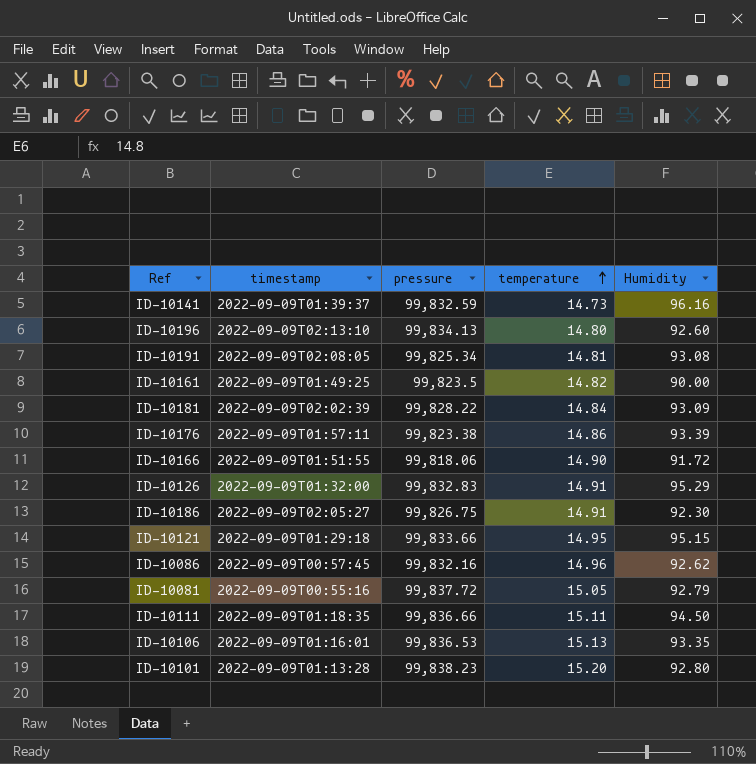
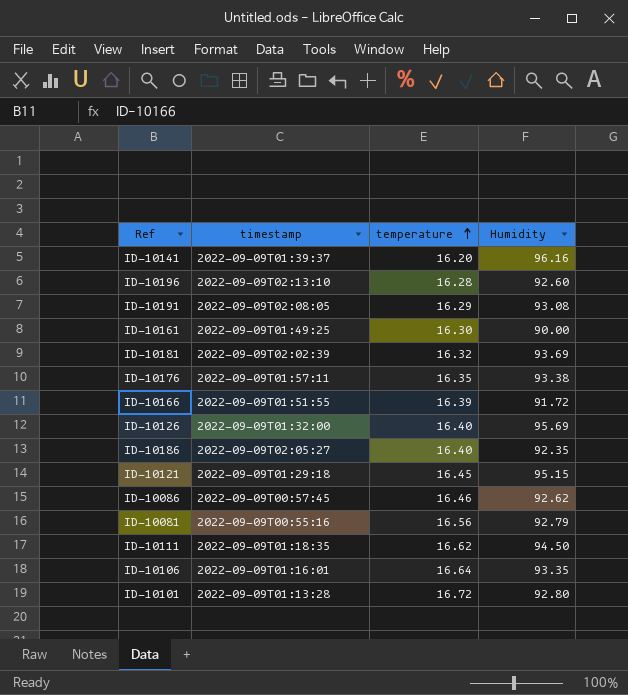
column pressure | position: 3 -> none
ID-10141 | temperature: 14.73 -> 16.20
ID-10196 | temperature: 14.80 -> 16.28
ID-10191 | temperature: 14.81 -> 16.29
ID-10161 | temperature: 14.82 -> 16.30
ID-10181 | temperature: 14.84 -> 16.32
ID-10181 | Humidity: 93.09 -> 93.69
ID-10176 | temperature: 14.86 -> 16.35
ID-10176 | Humidity: 93.39 -> 93.38
ID-10166 | temperature: 14.90 -> 16.39
ID-10126 | temperature: 14.91 -> 16.40
ID-10126 | Humidity: 95.29 -> 95.69
ID-10186 | temperature: 14.91 -> 16.40
ID-10186 | Humidity: 92.30 -> 92.35
ID-10121 | temperature: 14.95 -> 16.45
ID-10086 | temperature: 14.96 -> 16.46
ID-10081 | temperature: 15.05 -> 16.56
ID-10111 | temperature: 15.11 -> 16.62
ID-10106 | temperature: 15.13 -> 16.64
ID-10101 | temperature: 15.20 -> 16.72

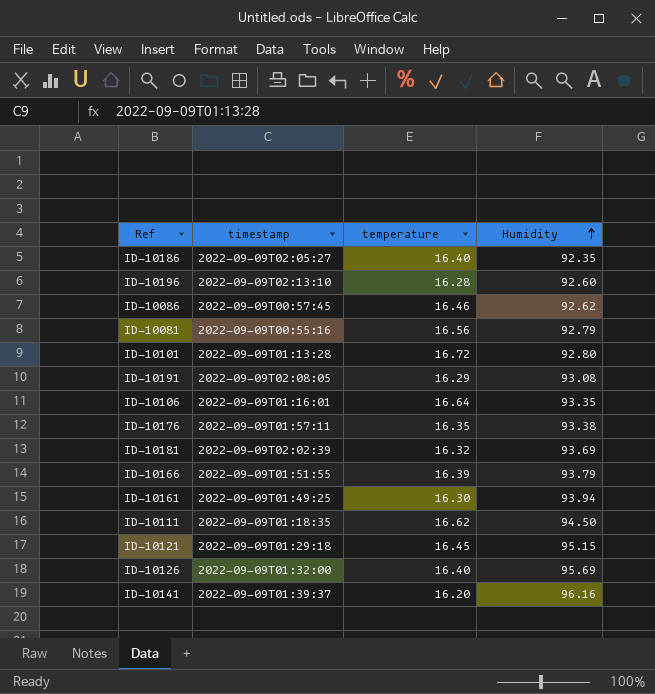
row order: temperature ascending -> Humidity ascending
ID-10166 | Humidity: 91.72 -> 93.79
ID-10161 | Humidity: 90.00 -> 93.94

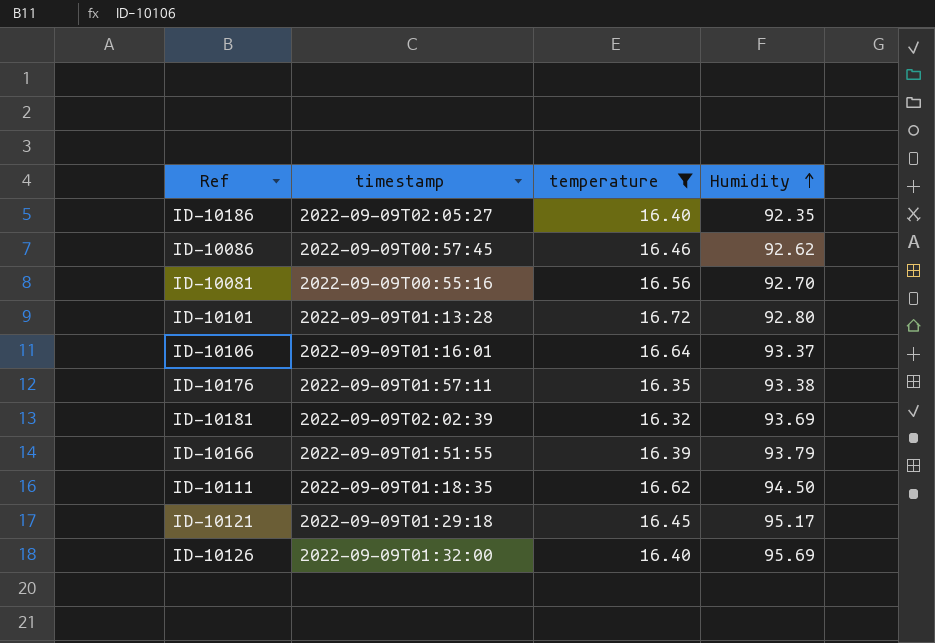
filter: none -> temperature >= 16.32
ID-10081 | Humidity: 92.79 -> 92.70
ID-10106 | Humidity: 93.35 -> 93.37
ID-10121 | Humidity: 95.15 -> 95.17

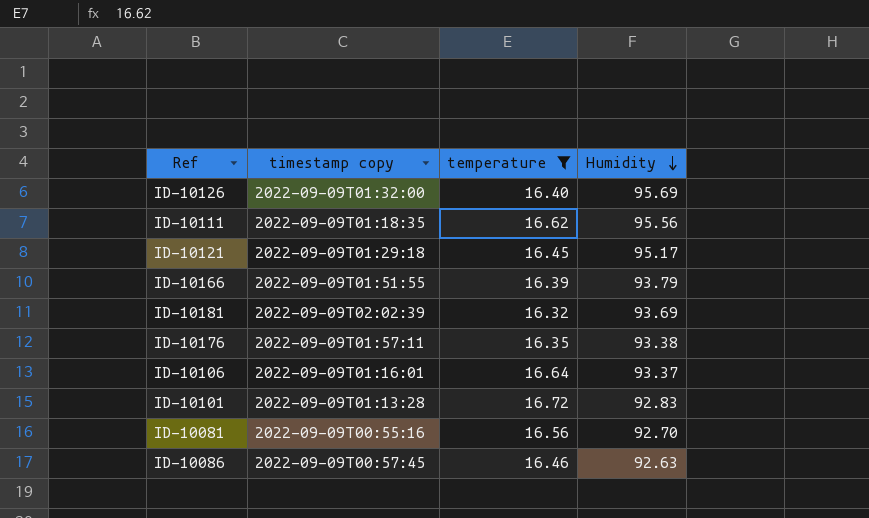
row order: Humidity ascending -> Humidity descending
column name: timestamp -> timestamp copy
row ID-10186: 2022-09-09T02:05:27 | 16.40 | 92.35 -> none
ID-10111 | Humidity: 94.50 -> 95.56
ID-10101 | Humidity: 92.80 -> 92.83
ID-10086 | Humidity: 92.62 -> 92.63

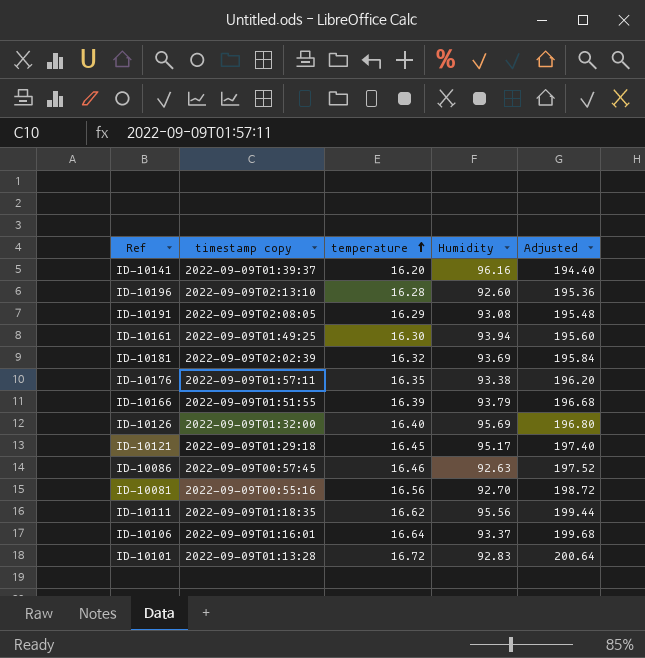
filter: temperature >= 16.32 -> none
row order: Humidity descending -> temperature ascending
column Adjusted | formula: none -> [temperature] * 12

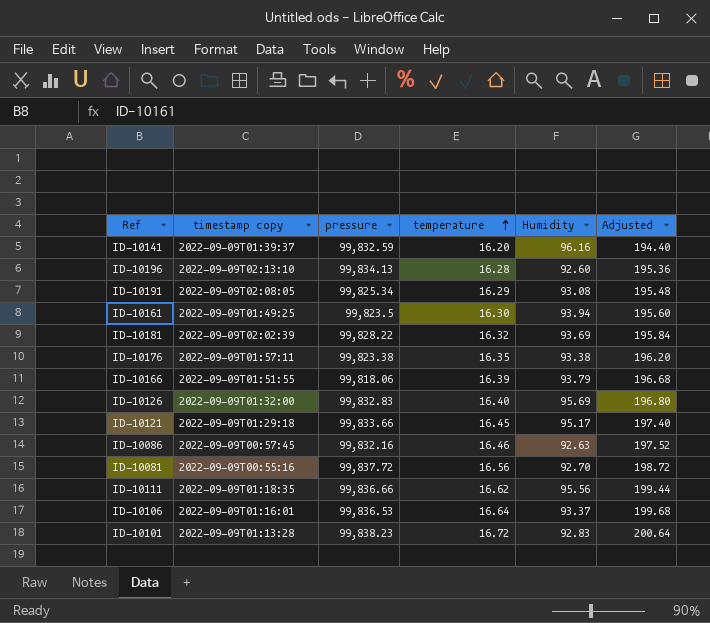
column pressure | position: none -> 3

